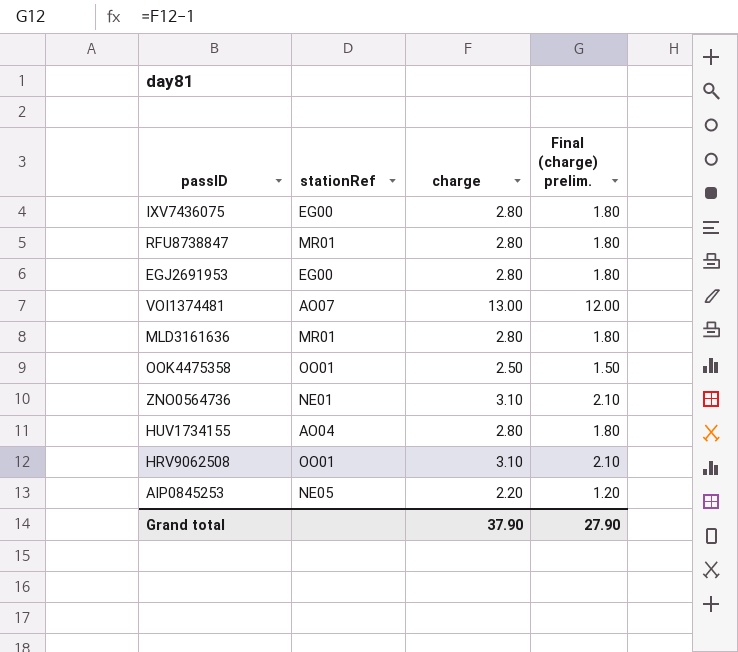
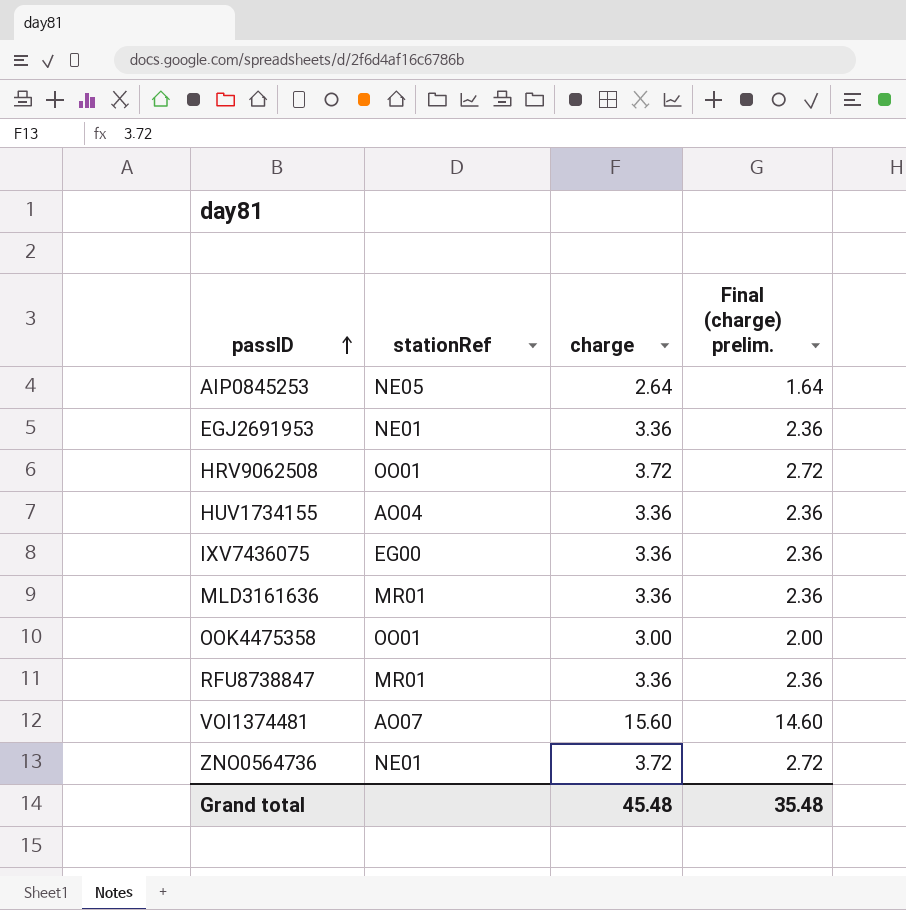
row order: none -> passID ascending
AIP0845253 | charge: 2.20 -> 2.64
AIP0845253 | Final (charge) prelim.: 1.20 -> 1.64
EGJ2691953 | stationRef: EG00 -> NE01
EGJ2691953 | charge: 2.80 -> 3.36
EGJ2691953 | Final (charge) prelim.: 1.80 -> 2.36
HRV9062508 | charge: 3.10 -> 3.72
HRV9062508 | Final (charge) prelim.: 2.10 -> 2.72
HUV1734155 | charge: 2.80 -> 3.36
HUV1734155 | Final (charge) prelim.: 1.80 -> 2.36
IXV7436075 | charge: 2.80 -> 3.36
IXV7436075 | Final (charge) prelim.: 1.80 -> 2.36
MLD3161636 | charge: 2.80 -> 3.36
MLD3161636 | Final (charge) prelim.: 1.80 -> 2.36
OOK4475358 | charge: 2.50 -> 3.00
OOK4475358 | Final (charge) prelim.: 1.50 -> 2.00
RFU8738847 | charge: 2.80 -> 3.36
RFU8738847 | Final (charge) prelim.: 1.80 -> 2.36
VOI1374481 | charge: 13.00 -> 15.60
VOI1374481 | Final (charge) prelim.: 12.00 -> 14.60
ZNO0564736 | charge: 3.10 -> 3.72
ZNO0564736 | Final (charge) prelim.: 2.10 -> 2.72
Grand total | charge: 37.90 -> 45.48
Grand total | Final (charge) prelim.: 27.90 -> 35.48

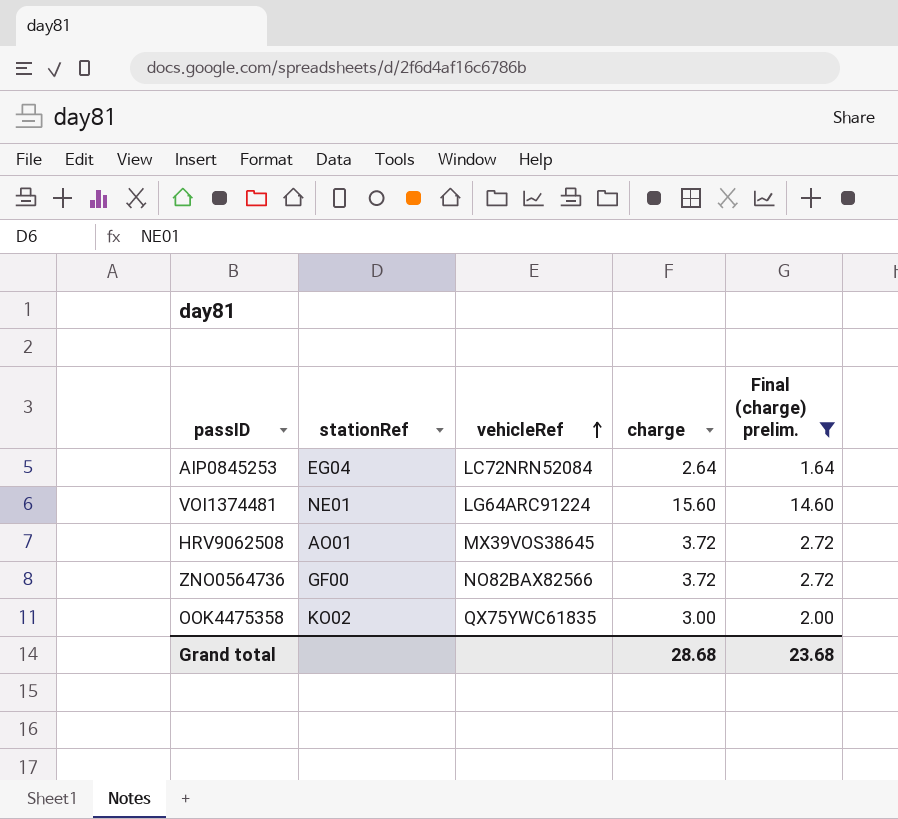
filter: none -> Final (charge) prelim. != 2.36
row order: passID ascending -> vehicleRef ascending
column vehicleRef | position: none -> 3
AIP0845253 | stationRef: NE05 -> EG04
VOI1374481 | stationRef: AO07 -> NE01
HRV9062508 | stationRef: OO01 -> AO01
ZNO0564736 | stationRef: NE01 -> GF00
OOK4475358 | stationRef: OO01 -> KO02
Grand total | charge: 45.48 -> 28.68
Grand total | Final (charge) prelim.: 35.48 -> 23.68

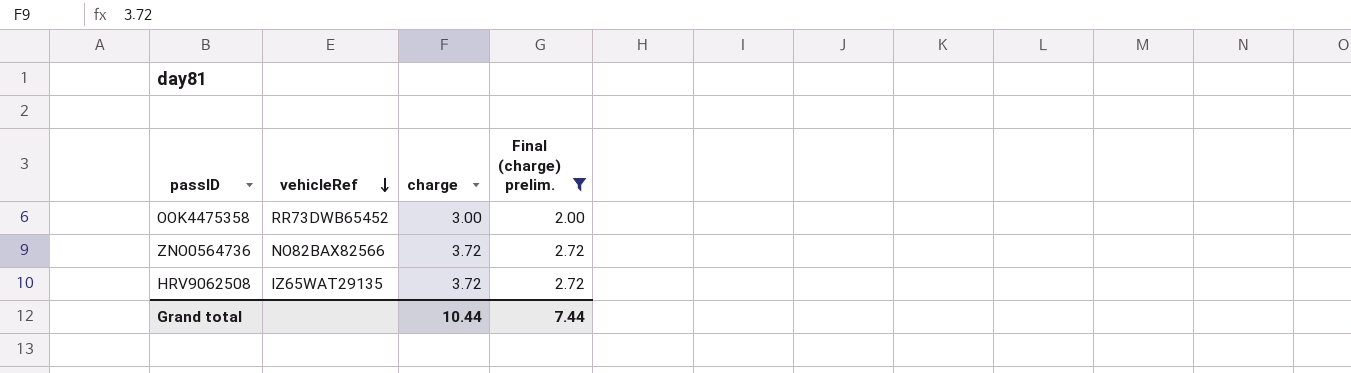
row order: vehicleRef ascending -> vehicleRef descending
column stationRef | position: 2 -> none
row AIP0845253: EG04 | LC72NRN52084 | 2.64 | 1.64 -> none
row VOI1374481: NE01 | LG64ARC91224 | 15.60 | 14.60 -> none
OOK4475358 | vehicleRef: QX75YWC61835 -> RR73DWB65452
HRV9062508 | vehicleRef: MX39VOS38645 -> IZ65WAT29135
Grand total | charge: 28.68 -> 10.44
Grand total | Final (charge) prelim.: 23.68 -> 7.44

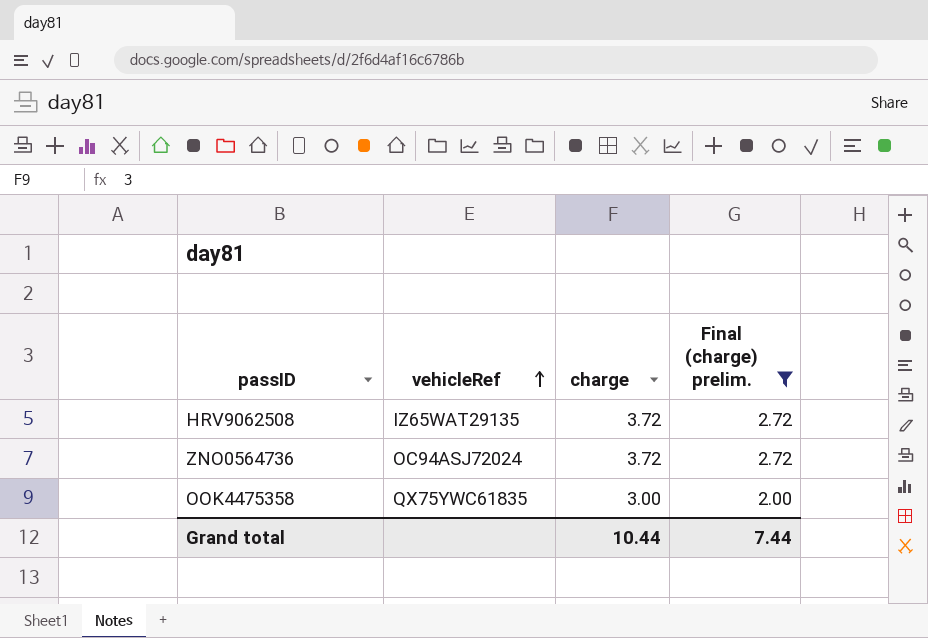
row order: vehicleRef descending -> vehicleRef ascending
ZNO0564736 | vehicleRef: NO82BAX82566 -> OC94ASJ72024
OOK4475358 | vehicleRef: RR73DWB65452 -> QX75YWC61835

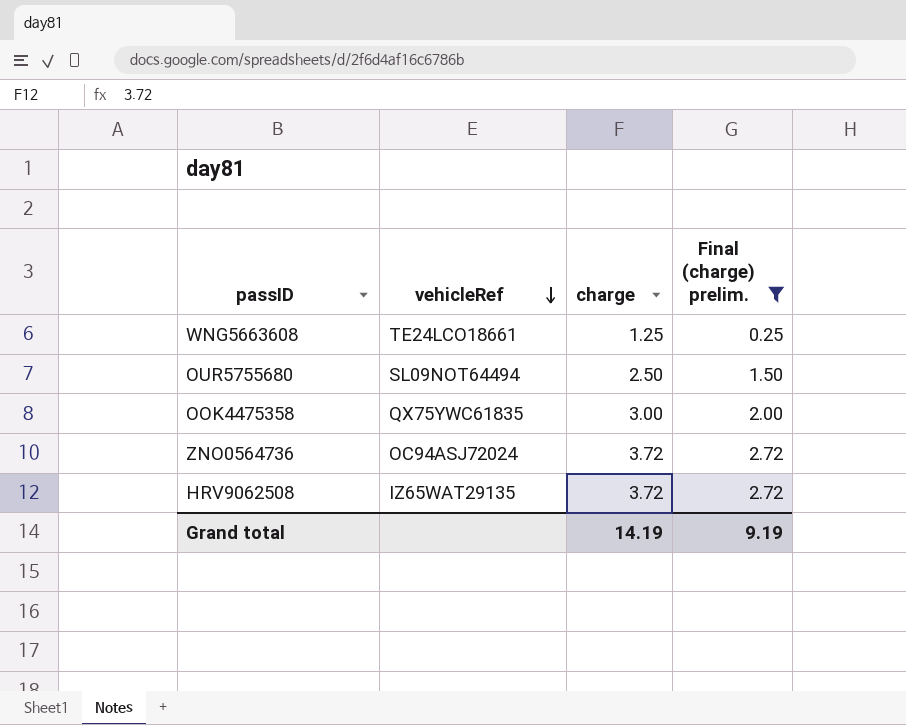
row order: vehicleRef ascending -> vehicleRef descending
row WNG5663608: none -> TE24LCO18661 | 1.25 | 0.25
row OUR5755680: none -> SL09NOT64494 | 2.50 | 1.50
Grand total | charge: 10.44 -> 14.19
Grand total | Final (charge) prelim.: 7.44 -> 9.19

